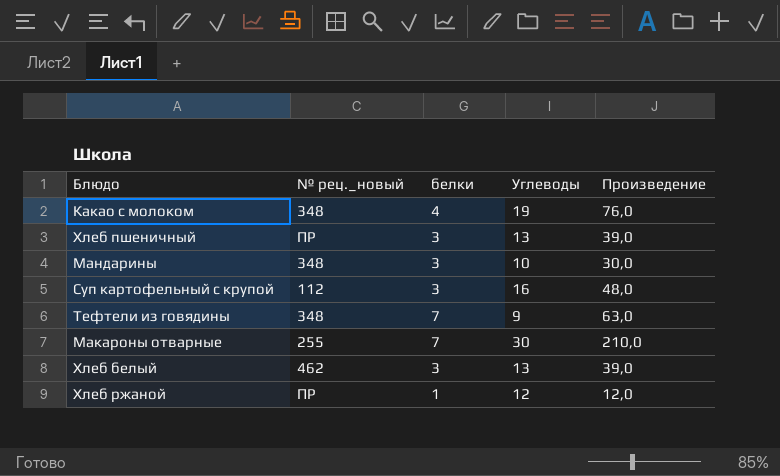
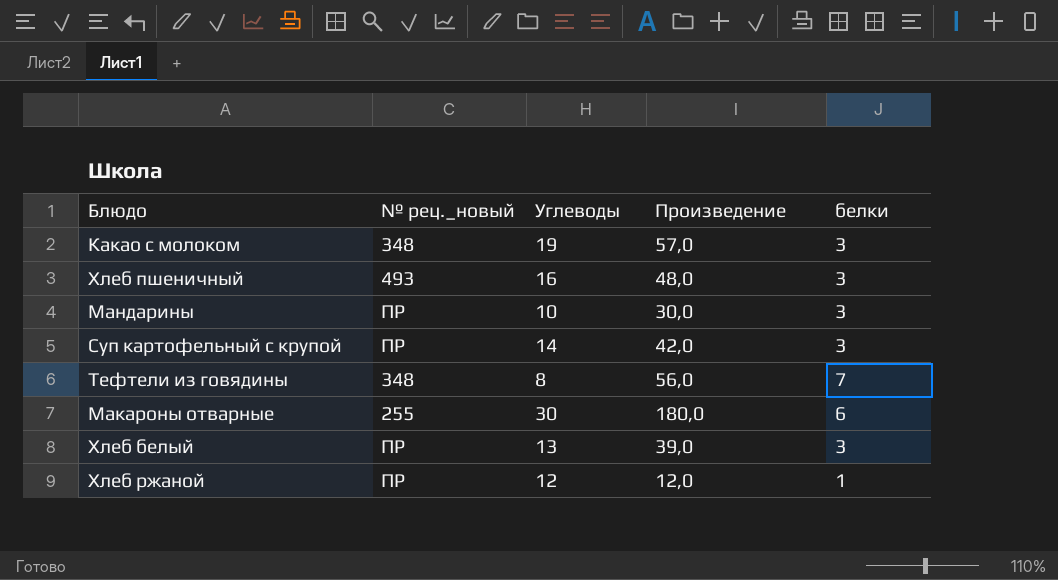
column белки | position: 3 -> 5
Какао с молоком | Произведение: 76,0 -> 57,0
Какао с молоком | белки: 4 -> 3
Хлеб пшеничный | № рец._новый: ПР -> 493
Хлеб пшеничный | Углеводы: 13 -> 16
Хлеб пшеничный | Произведение: 39,0 -> 48,0
Мандарины | № рец._новый: 348 -> ПР
Суп картофельный с крупой | № рец._новый: 112 -> ПР
Суп картофельный с крупой | Углеводы: 16 -> 14
Суп картофельный с крупой | Произведение: 48,0 -> 42,0
Тефтели из говядины | Углеводы: 9 -> 8
Тефтели из говядины | Произведение: 63,0 -> 56,0
Макароны отварные | Произведение: 210,0 -> 180,0
Макароны отварные | белки: 7 -> 6
Хлеб белый | № рец._новый: 462 -> ПР

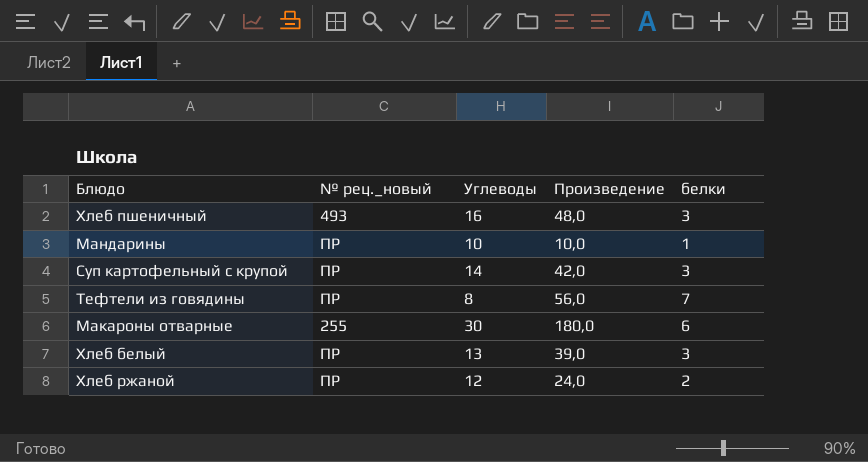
row Какао с молоком: 348 | 19 | 57,0 | 3 -> none
Мандарины | Произведение: 30,0 -> 10,0
Мандарины | белки: 3 -> 1
Тефтели из говядины | № рец._новый: 348 -> ПР
Хлеб ржаной | Произведение: 12,0 -> 24,0
Хлеб ржаной | белки: 1 -> 2

